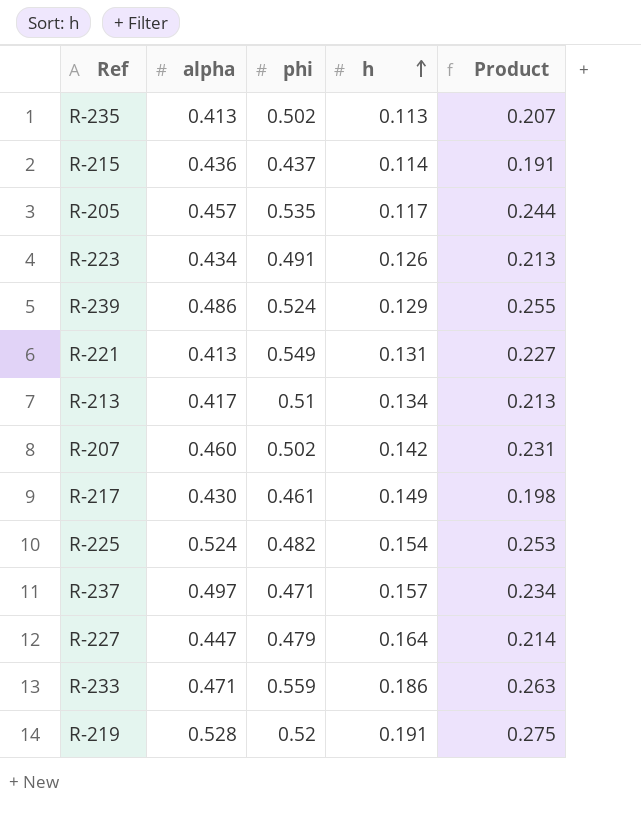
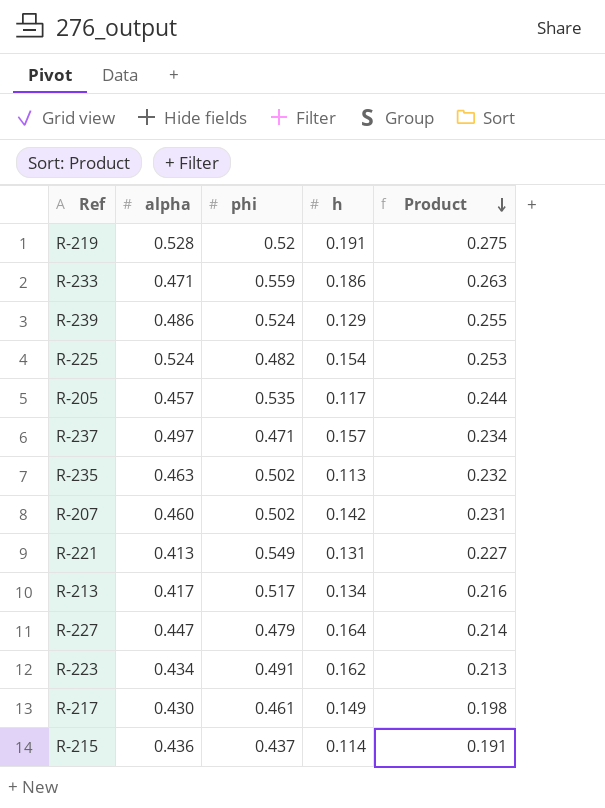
row order: h ascending -> Product descending
R-235 | alpha: 0.413 -> 0.463
R-235 | Product: 0.207 -> 0.232
R-213 | phi: 0.51 -> 0.517
R-213 | Product: 0.213 -> 0.216
R-223 | h: 0.126 -> 0.162

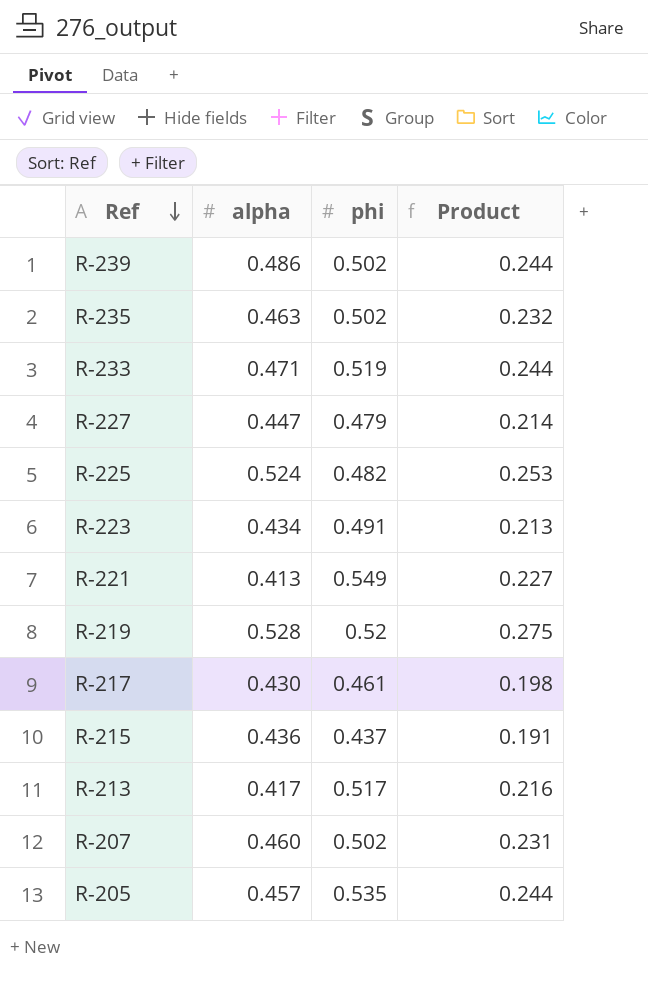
row order: Product descending -> Ref descending
column h | position: 4 -> none
row R-237: 0.497 | 0.471 | 0.157 | 0.234 -> none
R-239 | phi: 0.524 -> 0.502
R-239 | Product: 0.255 -> 0.244
R-233 | phi: 0.559 -> 0.519
R-233 | Product: 0.263 -> 0.244

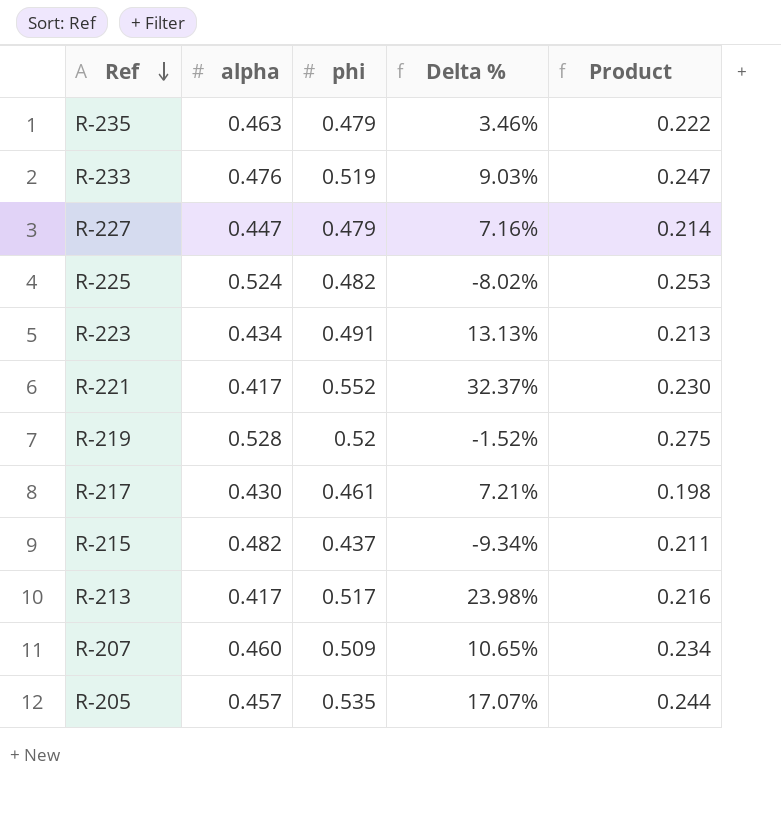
column Delta % | formula: none -> ([phi] - [alpha]) / [alpha]
row R-239: 0.486 | 0.502 | 0.244 -> none
R-235 | phi: 0.502 -> 0.479
R-235 | Product: 0.232 -> 0.222
R-233 | alpha: 0.471 -> 0.476
R-233 | Product: 0.244 -> 0.247
R-221 | alpha: 0.413 -> 0.417
R-221 | phi: 0.549 -> 0.552
R-221 | Product: 0.227 -> 0.230
R-215 | alpha: 0.436 -> 0.482
R-215 | Product: 0.191 -> 0.211
R-207 | phi: 0.502 -> 0.509
R-207 | Product: 0.231 -> 0.234

